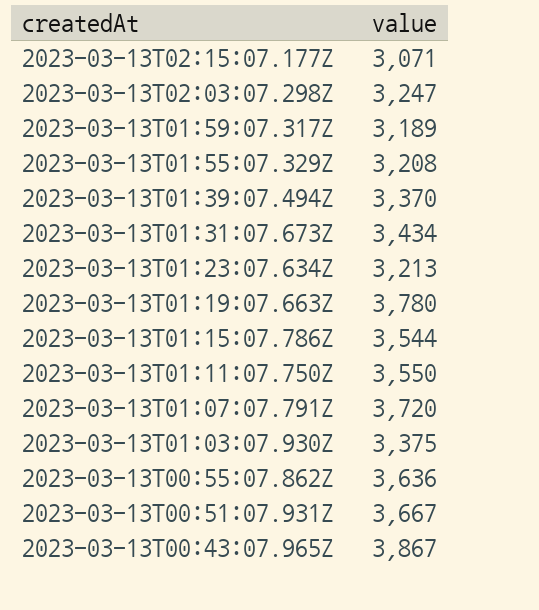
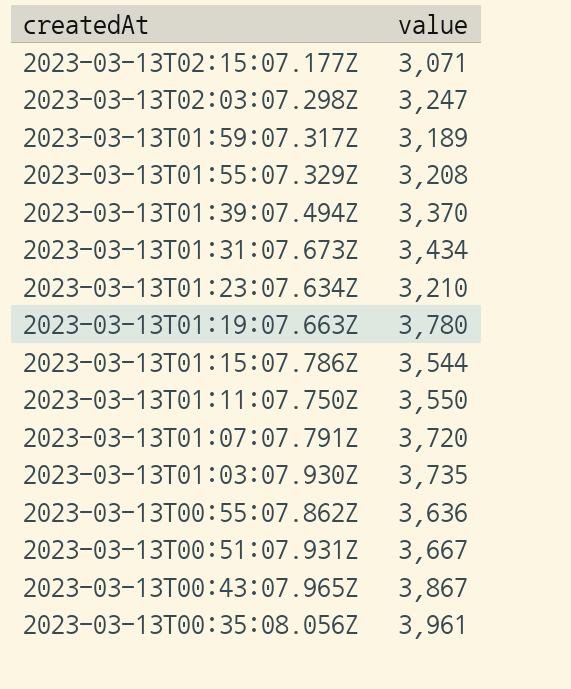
2023-03-13T01:23:07.634Z | value: 3,213 -> 3,210
2023-03-13T01:03:07.930Z | value: 3,375 -> 3,735
row 2023-03-13T00:35:08.056Z: none -> 3,961

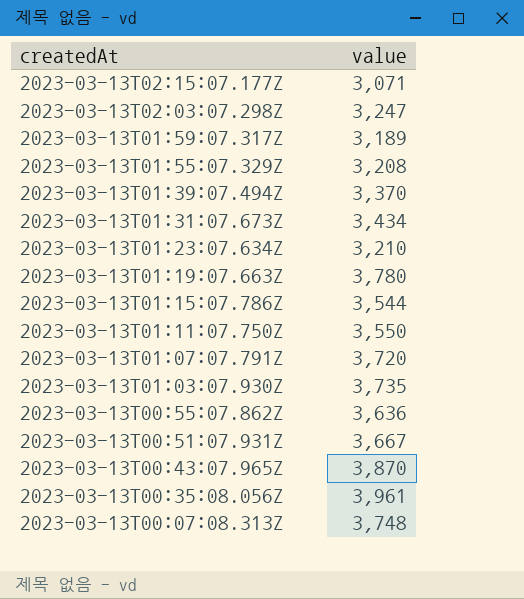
2023-03-13T00:43:07.965Z | value: 3,867 -> 3,870
row 2023-03-13T00:07:08.313Z: none -> 3,748

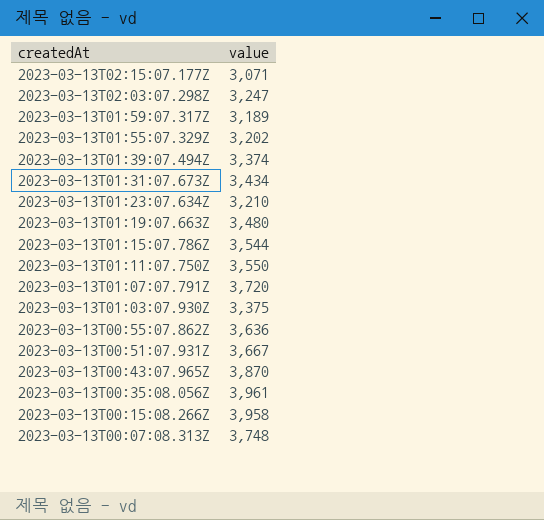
2023-03-13T01:55:07.329Z | value: 3,208 -> 3,202
2023-03-13T01:39:07.494Z | value: 3,370 -> 3,374
2023-03-13T01:19:07.663Z | value: 3,780 -> 3,480
2023-03-13T01:03:07.930Z | value: 3,735 -> 3,375
row 2023-03-13T00:15:08.266Z: none -> 3,958

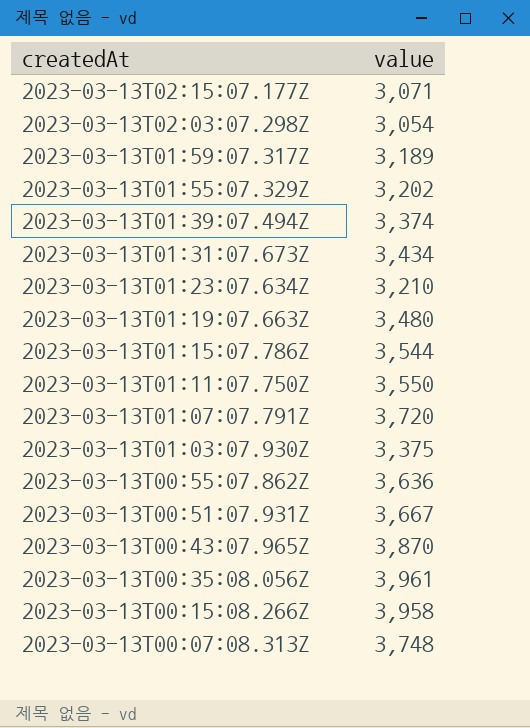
2023-03-13T02:03:07.298Z | value: 3,247 -> 3,054

